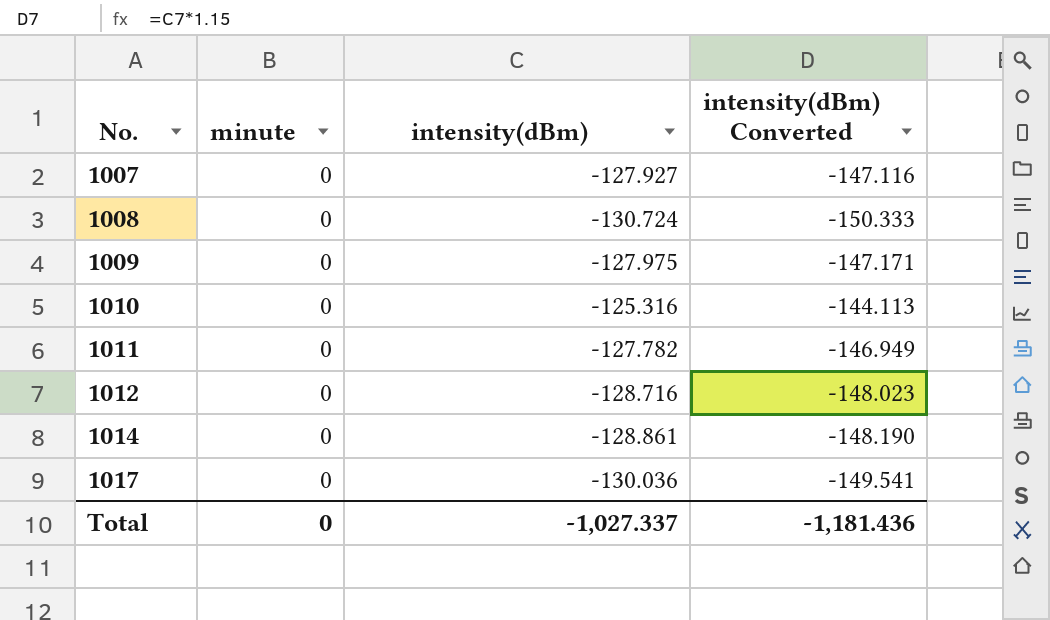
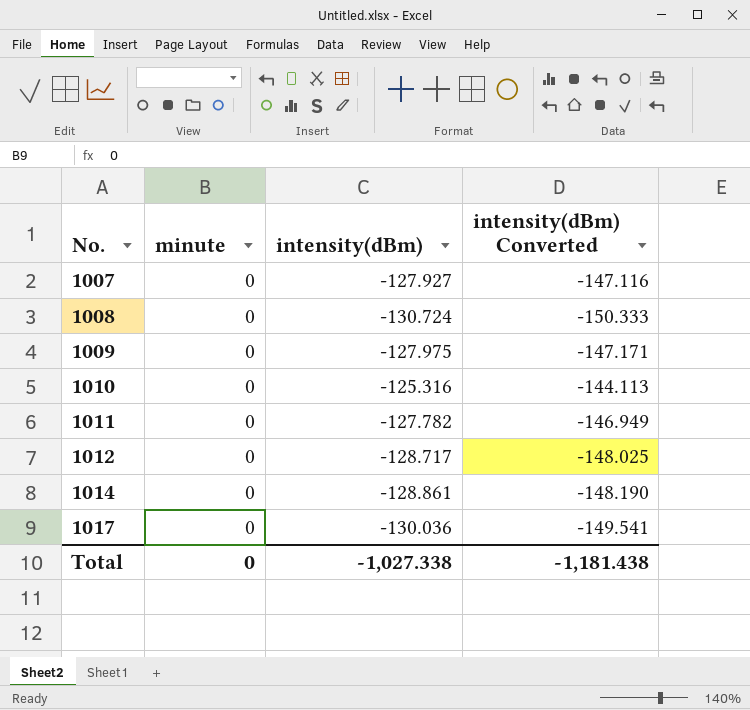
1012 | intensity(dBm): -128.716 -> -128.717
1012 | intensity(dBm) Converted: -148.023 -> -148.025
Total | intensity(dBm): -1,027.337 -> -1,027.338
Total | intensity(dBm) Converted: -1,181.436 -> -1,181.438

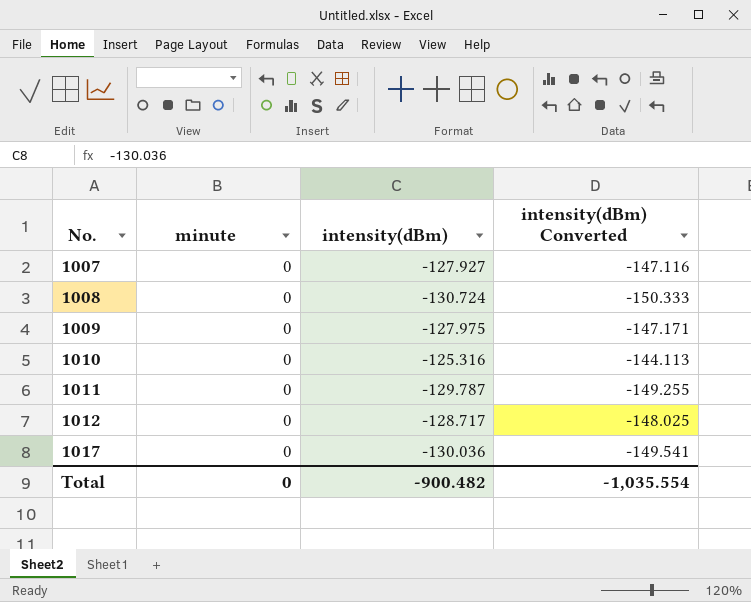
row 1014: 0 | -128.861 | -148.190 -> none
1011 | intensity(dBm): -127.782 -> -129.787
1011 | intensity(dBm) Converted: -146.949 -> -149.255
Total | intensity(dBm): -1,027.338 -> -900.482
Total | intensity(dBm) Converted: -1,181.438 -> -1,035.554

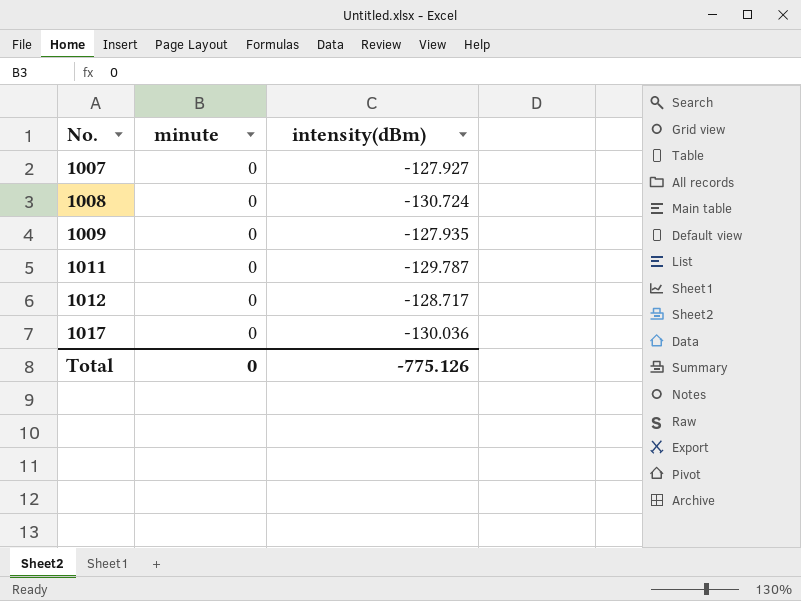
column intensity(dBm) Converted | formula: [intensity(dBm)] * 1.15 -> none
row 1010: 0 | -125.316 | -144.113 -> none
1009 | intensity(dBm): -127.975 -> -127.935
Total | intensity(dBm): -900.482 -> -775.126

